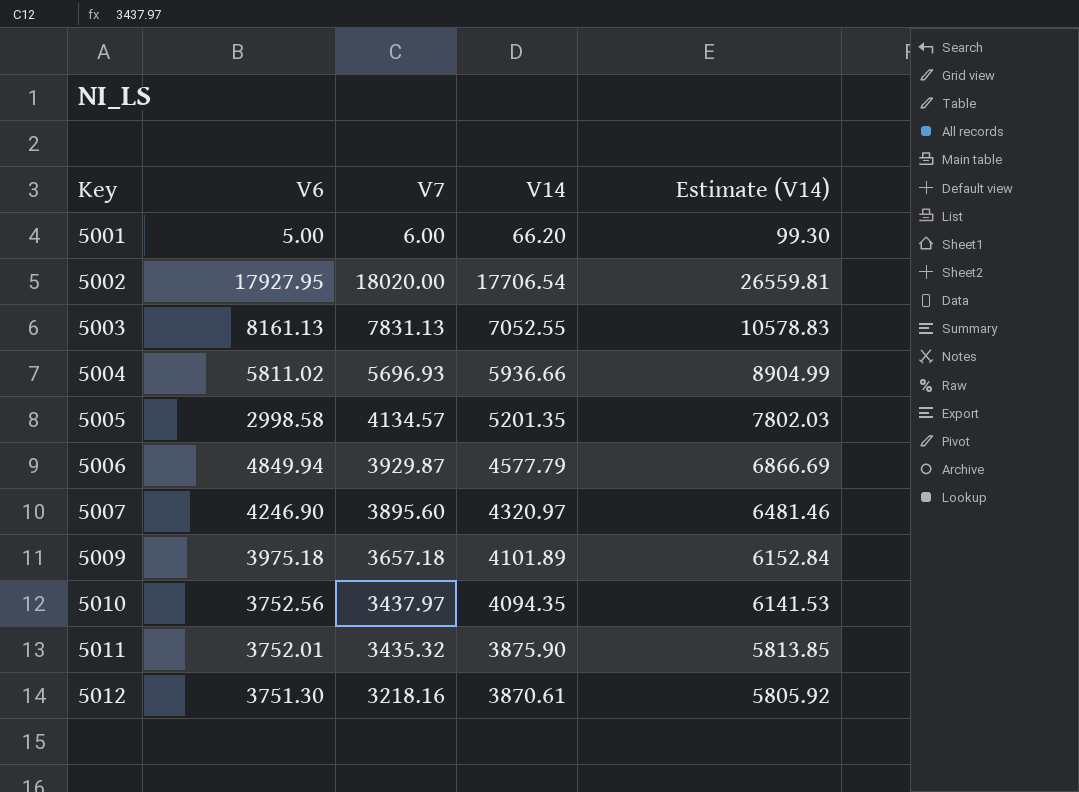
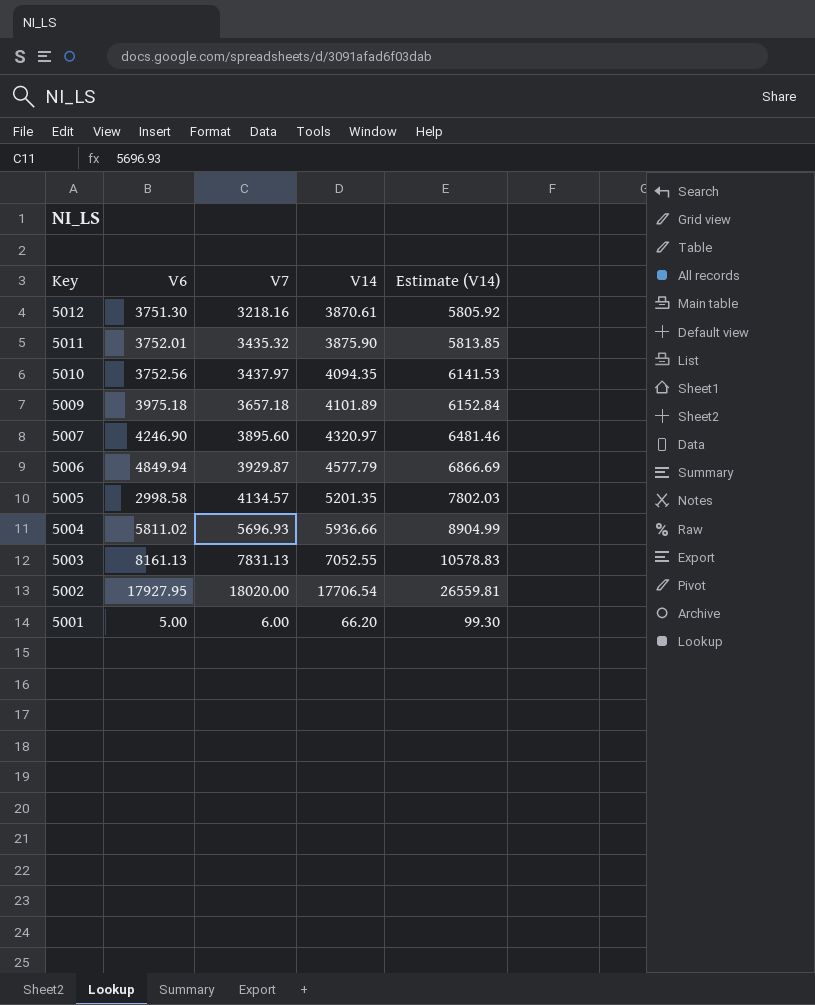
row order: Key ascending -> Key descending

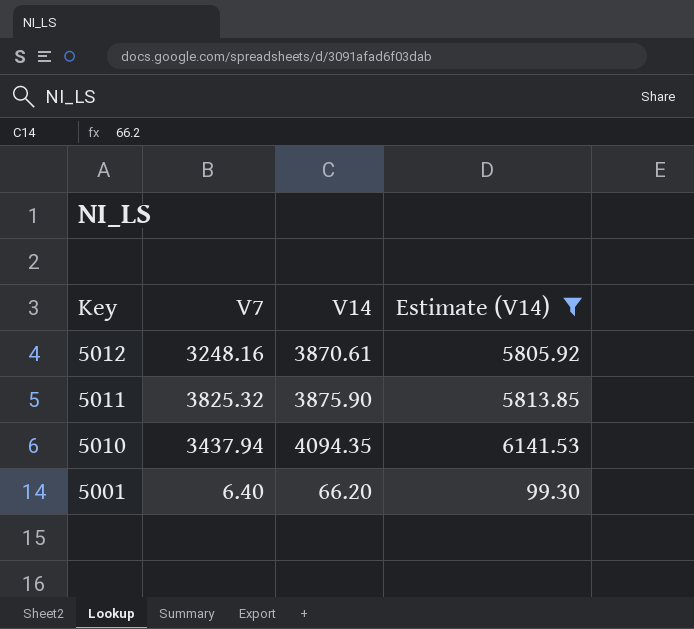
filter: none -> Estimate (V14) <= 6141.53
column V6 | position: 2 -> none
5012 | V7: 3218.16 -> 3248.16
5011 | V7: 3435.32 -> 3825.32
5010 | V7: 3437.97 -> 3437.94
5001 | V7: 6.00 -> 6.40

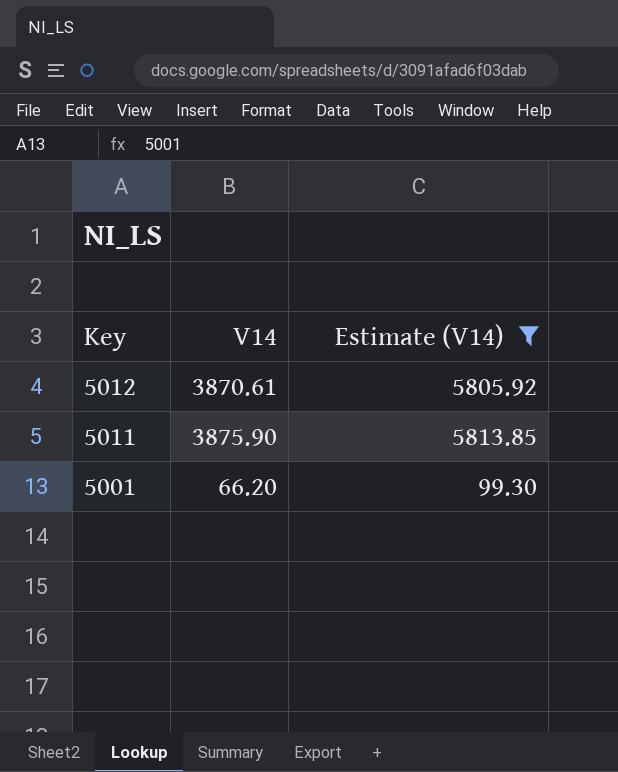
column V7 | position: 2 -> none
row 5010: 3437.94 | 4094.35 | 6141.53 -> none

